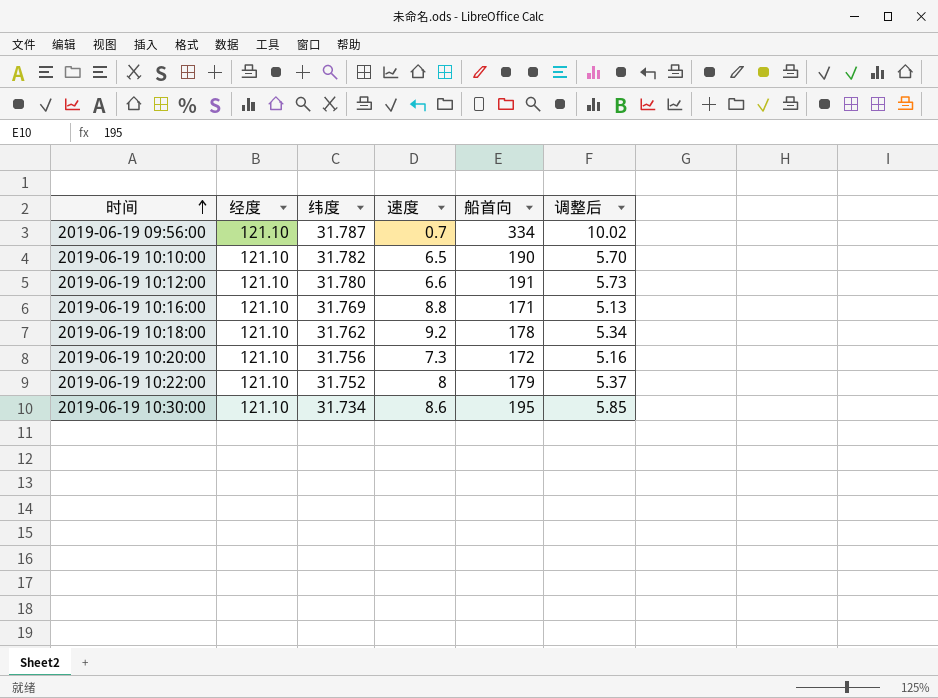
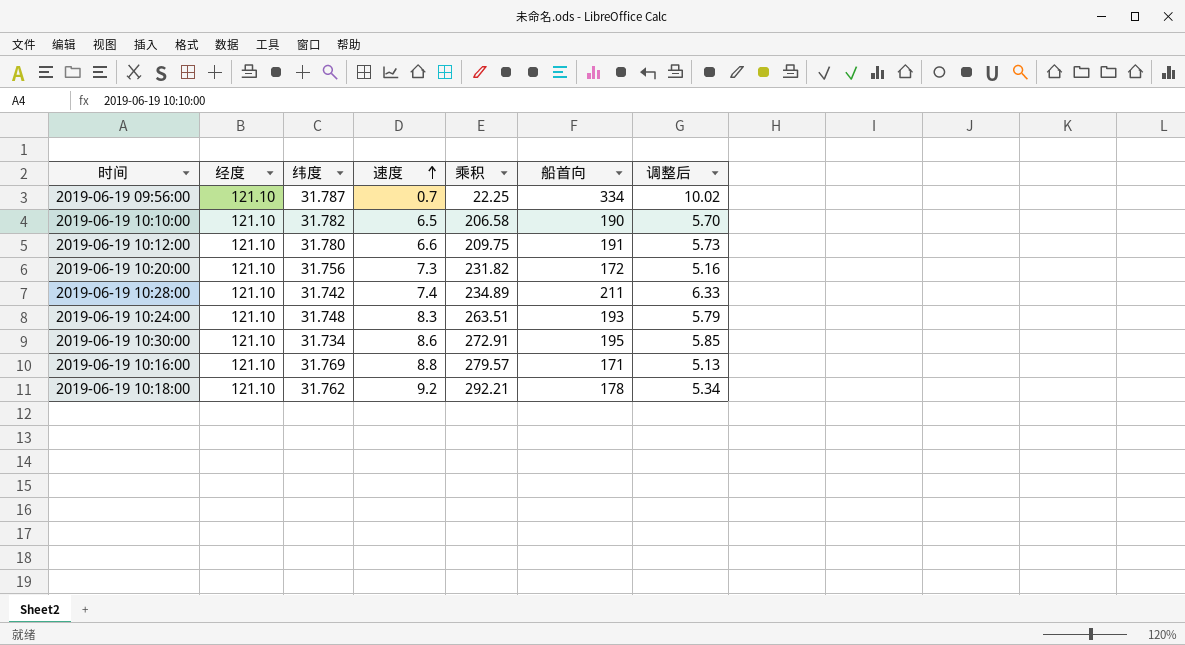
row order: 时间 ascending -> 速度 ascending
column 乘积 | formula: none -> [纬度] * [速度]
row 2019-06-19 10:22:00: 121.10 | 31.752 | 8 | 179 | 5.37 -> none
row 2019-06-19 10:28:00: none -> 121.10 | 31.742 | 7.4 | 234.89 | 211 | 6.33
row 2019-06-19 10:24:00: none -> 121.10 | 31.748 | 8.3 | 263.51 | 193 | 5.79

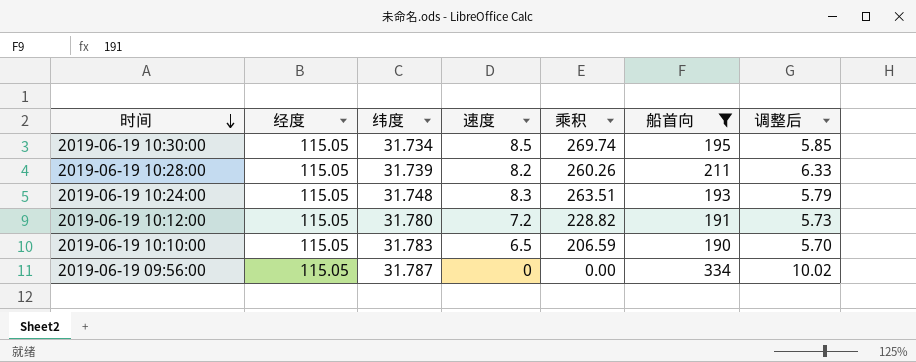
filter: none -> 船首向 >= 190
row order: 速度 ascending -> 时间 descending
2019-06-19 10:30:00 | 经度: 121.10 -> 115.05
2019-06-19 10:30:00 | 速度: 8.6 -> 8.5
2019-06-19 10:30:00 | 乘积: 272.91 -> 269.74
2019-06-19 10:28:00 | 经度: 121.10 -> 115.05
2019-06-19 10:28:00 | 纬度: 31.742 -> 31.739
2019-06-19 10:28:00 | 速度: 7.4 -> 8.2
2019-06-19 10:28:00 | 乘积: 234.89 -> 260.26
2019-06-19 10:24:00 | 经度: 121.10 -> 115.05
2019-06-19 10:12:00 | 经度: 121.10 -> 115.05
2019-06-19 10:12:00 | 速度: 6.6 -> 7.2
2019-06-19 10:12:00 | 乘积: 209.75 -> 228.82
2019-06-19 10:10:00 | 经度: 121.10 -> 115.05
2019-06-19 10:10:00 | 纬度: 31.782 -> 31.783
2019-06-19 10:10:00 | 乘积: 206.58 -> 206.59
2019-06-19 09:56:00 | 经度: 121.10 -> 115.05
2019-06-19 09:56:00 | 速度: 0.7 -> 0
2019-06-19 09:56:00 | 乘积: 22.25 -> 0.00

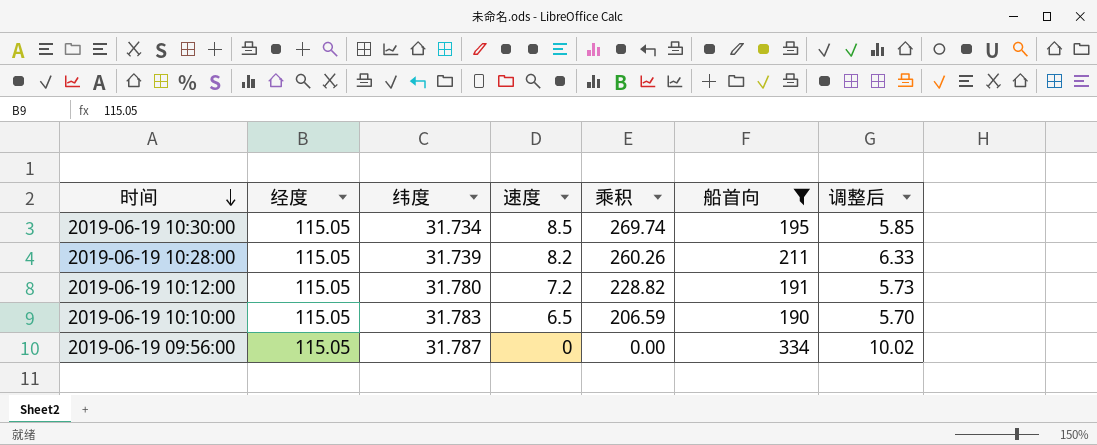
row 2019-06-19 10:24:00: 115.05 | 31.748 | 8.3 | 263.51 | 193 | 5.79 -> none

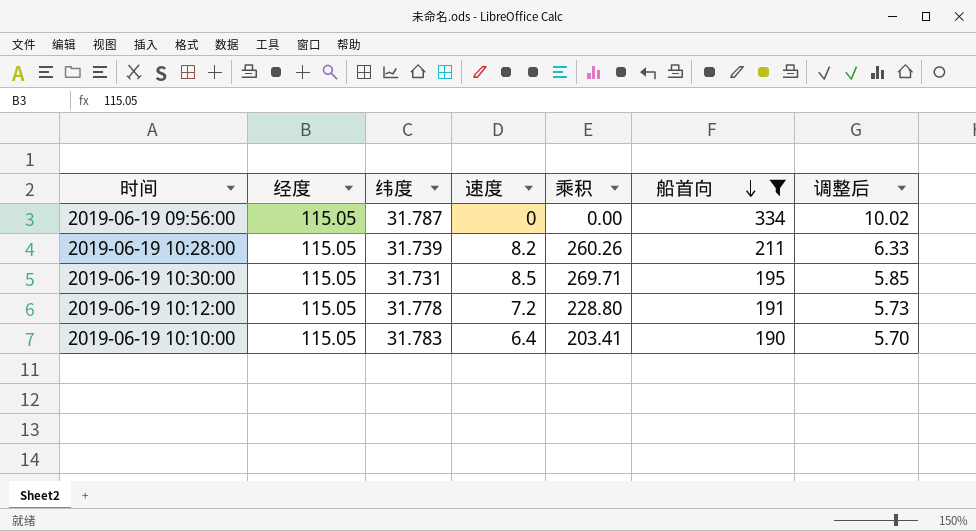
row order: 时间 descending -> 船首向 descending
2019-06-19 10:30:00 | 纬度: 31.734 -> 31.731
2019-06-19 10:30:00 | 乘积: 269.74 -> 269.71
2019-06-19 10:12:00 | 纬度: 31.780 -> 31.778
2019-06-19 10:12:00 | 乘积: 228.82 -> 228.80
2019-06-19 10:10:00 | 速度: 6.5 -> 6.4
2019-06-19 10:10:00 | 乘积: 206.59 -> 203.41

